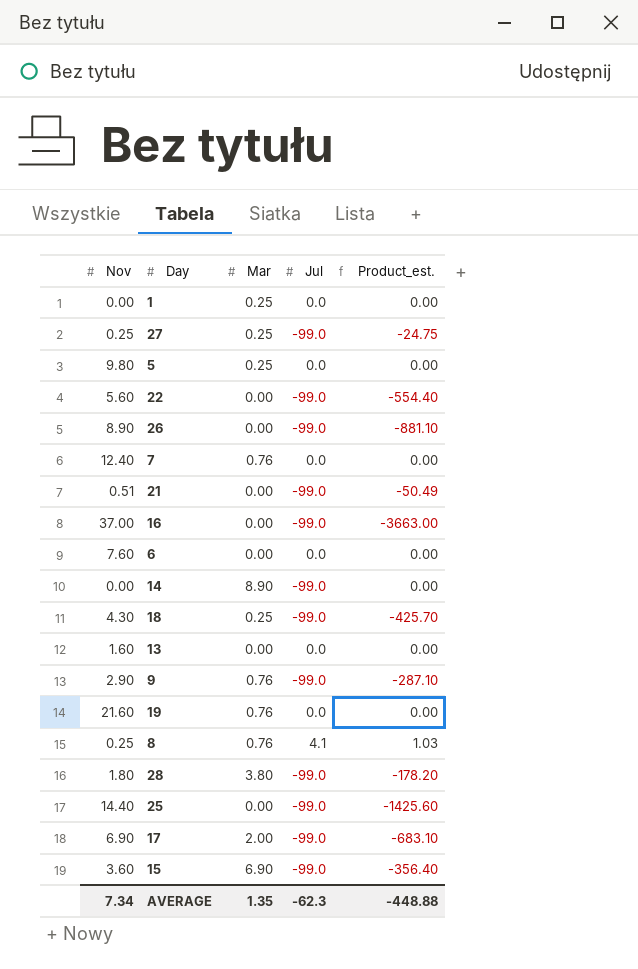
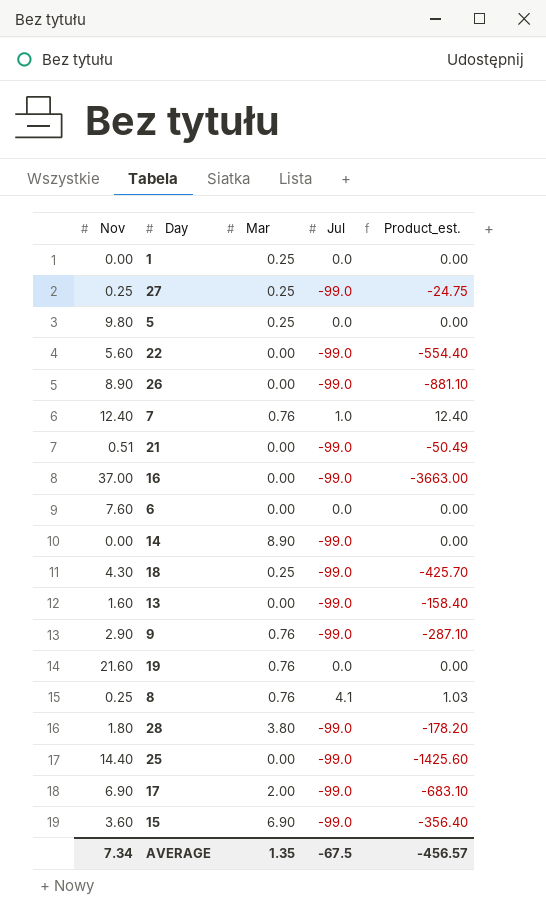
7 | Jul: 0.0 -> 1.0
7 | Product_est.: 0.00 -> 12.40
13 | Jul: 0.0 -> -99.0
13 | Product_est.: 0.00 -> -158.40
AVERAGE | Jul: -62.3 -> -67.5
AVERAGE | Product_est.: -448.88 -> -456.57

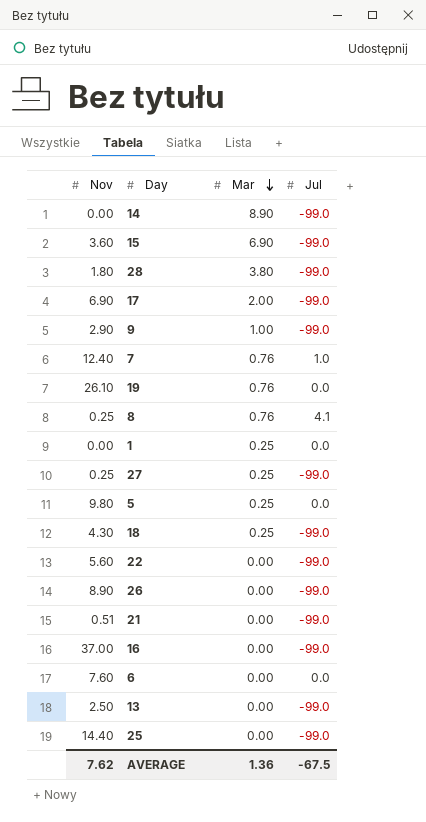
row order: none -> Mar descending
column Product_est. | formula: [Nov] * [Jul] -> none
9 | Mar: 0.76 -> 1.00
19 | Nov: 21.60 -> 26.10
13 | Nov: 1.60 -> 2.50
AVERAGE | Nov: 7.34 -> 7.62
AVERAGE | Mar: 1.35 -> 1.36

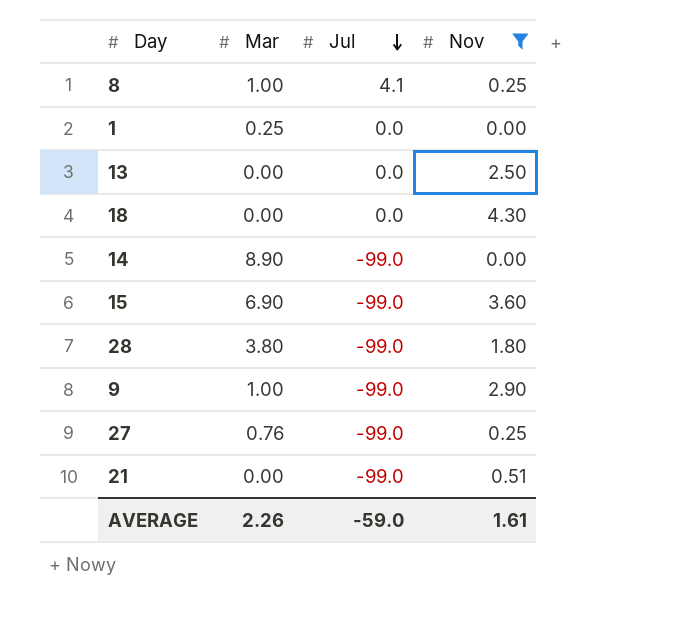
filter: none -> Nov <= 4.30
row order: Mar descending -> Jul descending
column Nov | position: 1 -> 4
8 | Mar: 0.76 -> 1.00
13 | Jul: -99.0 -> 0.0
18 | Mar: 0.25 -> 0.00
18 | Jul: -99.0 -> 0.0
27 | Mar: 0.25 -> 0.76
AVERAGE | Mar: 1.36 -> 2.26
AVERAGE | Jul: -67.5 -> -59.0
AVERAGE | Nov: 7.62 -> 1.61

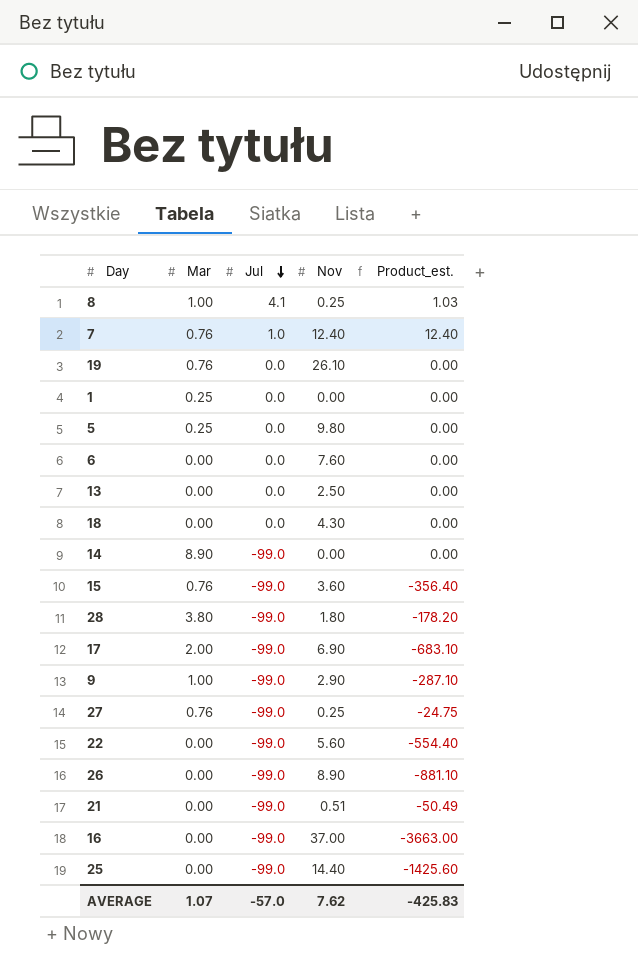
filter: Nov <= 4.30 -> none
column Product_est. | formula: none -> [Jul] * [Nov]
15 | Mar: 6.90 -> 0.76
AVERAGE | Mar: 2.26 -> 1.07
AVERAGE | Jul: -59.0 -> -57.0
AVERAGE | Nov: 1.61 -> 7.62

